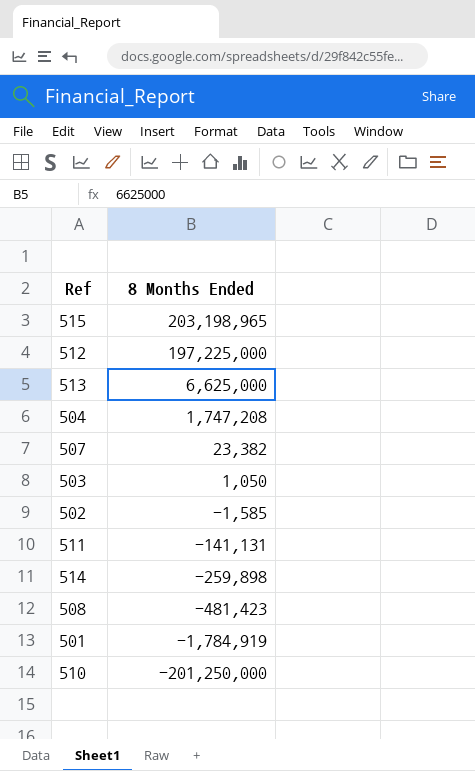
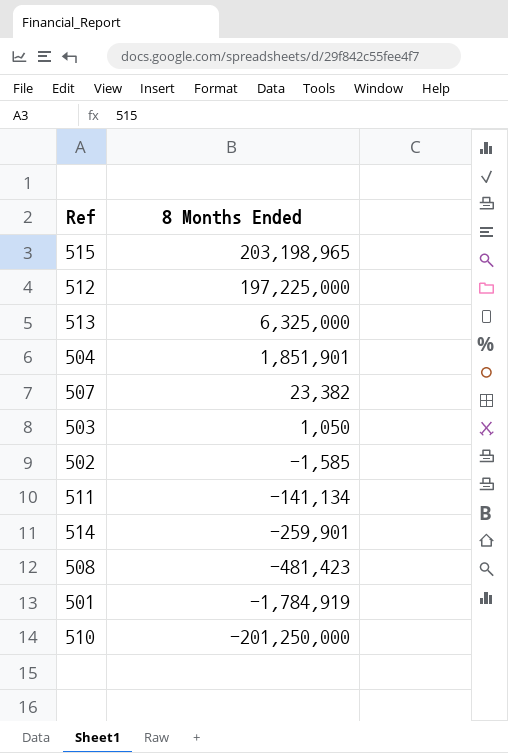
513 | 8 Months Ended: 6,625,000 -> 6,325,000
504 | 8 Months Ended: 1,747,208 -> 1,851,901
511 | 8 Months Ended: -141,131 -> -141,134
514 | 8 Months Ended: -259,898 -> -259,901

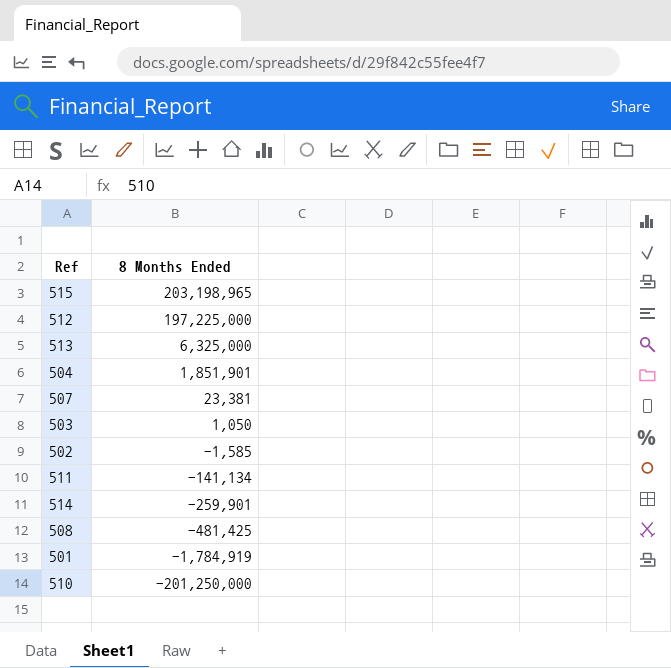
507 | 8 Months Ended: 23,382 -> 23,381
508 | 8 Months Ended: -481,423 -> -481,425

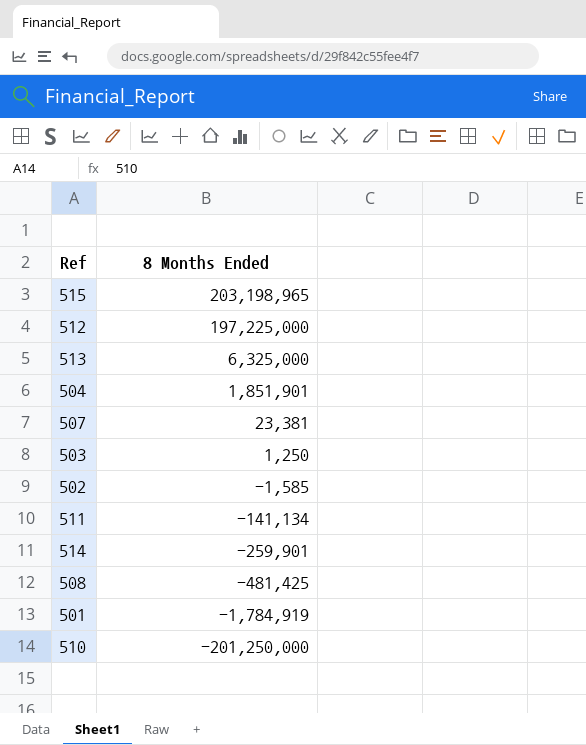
503 | 8 Months Ended: 1,050 -> 1,250

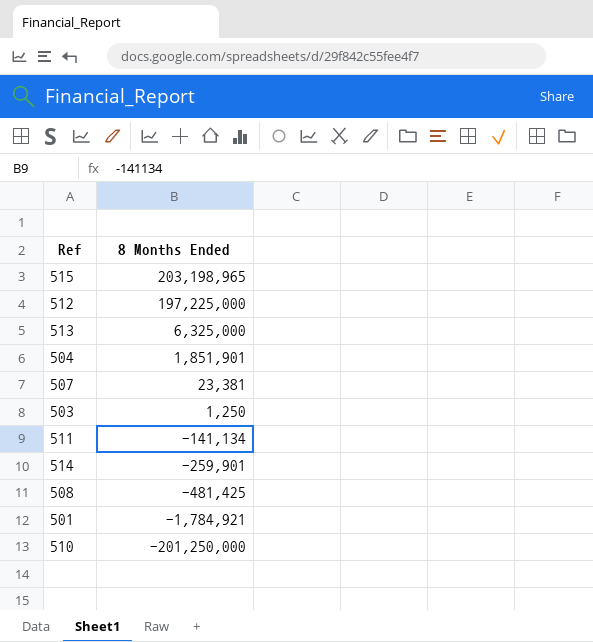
row 502: -1,585 -> none
501 | 8 Months Ended: -1,784,919 -> -1,784,921

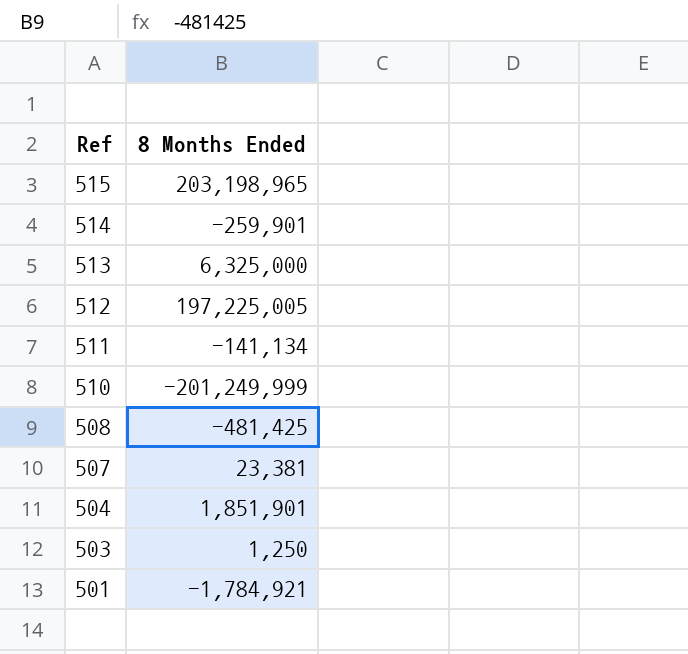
row order: 8 Months Ended descending -> Ref descending
512 | 8 Months Ended: 197,225,000 -> 197,225,005
510 | 8 Months Ended: -201,250,000 -> -201,249,999

